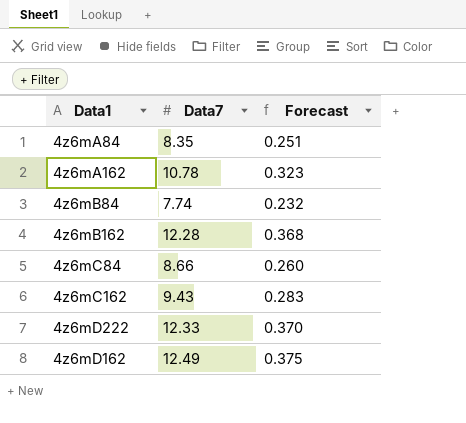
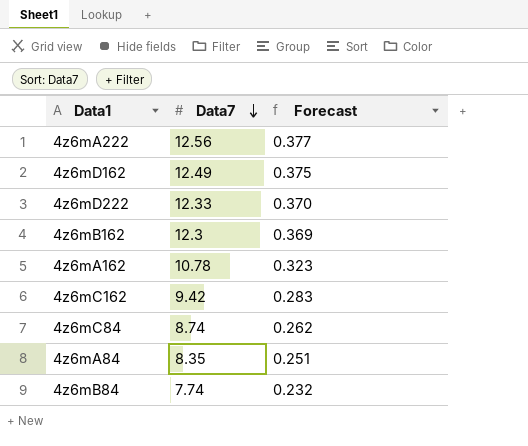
row order: none -> Data7 descending
row 4z6mA222: none -> 12.56 | 0.377
4z6mB162 | Data7: 12.28 -> 12.3
4z6mB162 | Forecast: 0.368 -> 0.369
4z6mC162 | Data7: 9.43 -> 9.42
4z6mC84 | Data7: 8.66 -> 8.74
4z6mC84 | Forecast: 0.260 -> 0.262

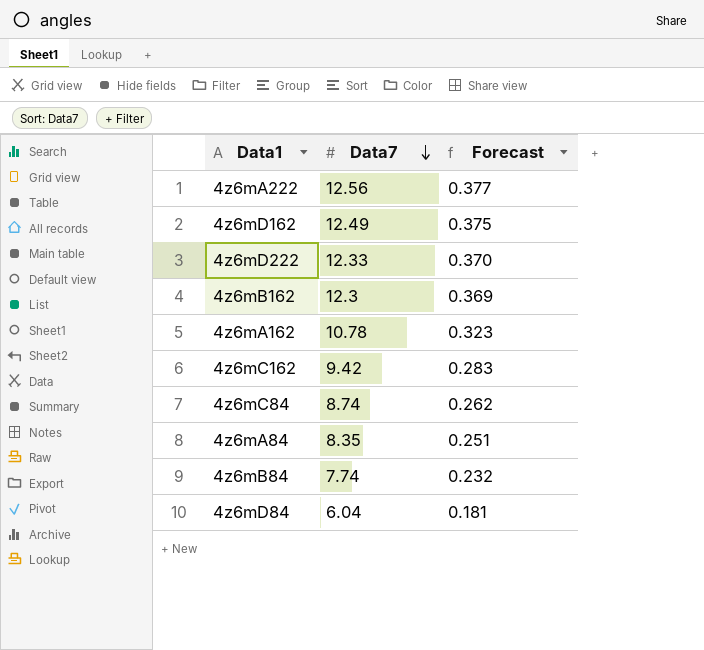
row 4z6mD84: none -> 6.04 | 0.181

